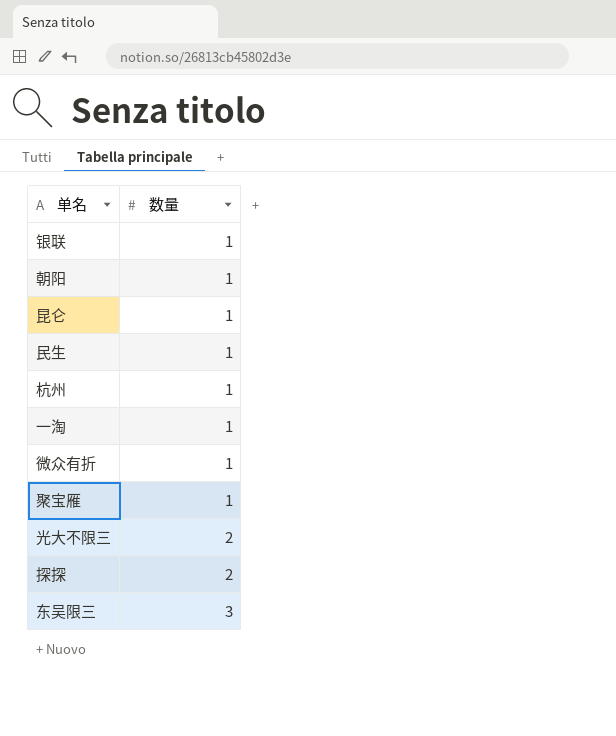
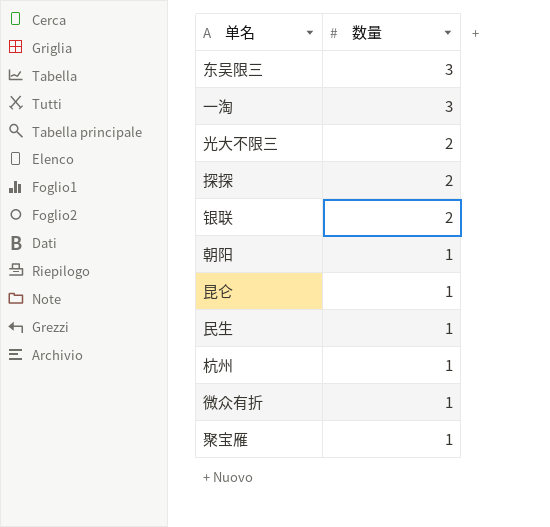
row order: 数量 ascending -> 数量 descending
一淘 | 数量: 1 -> 3
银联 | 数量: 1 -> 2

